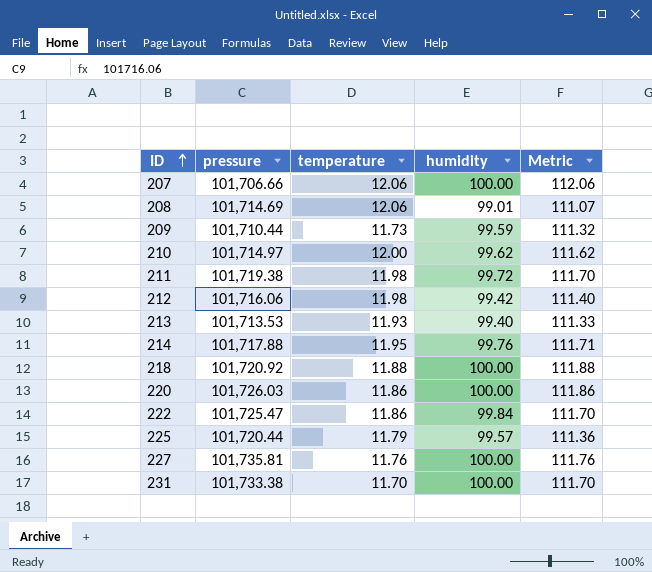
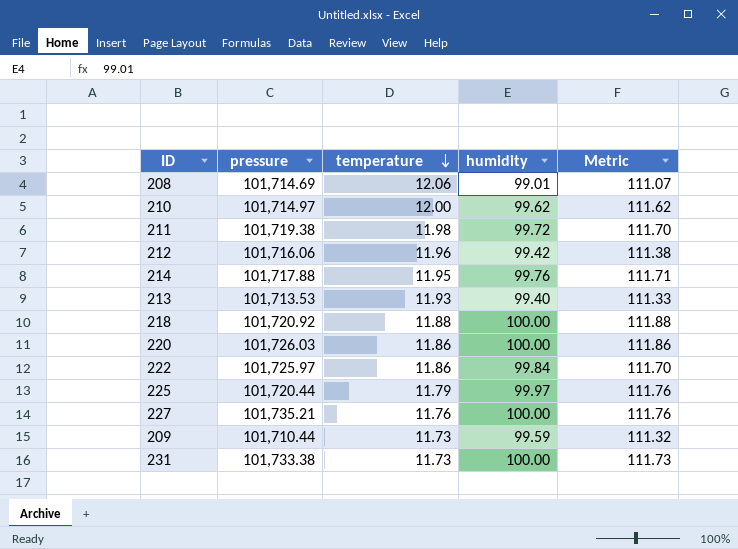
row order: ID ascending -> temperature descending
row 207: 101,706.66 | 12.06 | 100.00 | 112.06 -> none
212 | temperature: 11.98 -> 11.96
212 | Metric: 111.40 -> 111.38
222 | pressure: 101,725.47 -> 101,725.97
225 | humidity: 99.57 -> 99.97
225 | Metric: 111.36 -> 111.76
227 | pressure: 101,735.81 -> 101,735.21
231 | temperature: 11.70 -> 11.73
231 | Metric: 111.70 -> 111.73

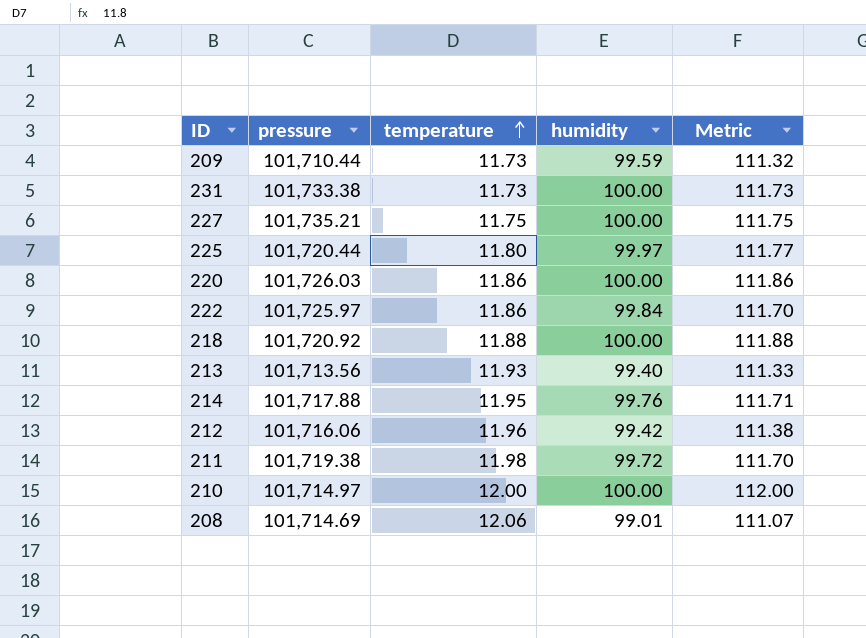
row order: temperature descending -> temperature ascending
227 | temperature: 11.76 -> 11.75
227 | Metric: 111.76 -> 111.75
225 | temperature: 11.79 -> 11.80
225 | Metric: 111.76 -> 111.77
213 | pressure: 101,713.53 -> 101,713.56
210 | humidity: 99.62 -> 100.00
210 | Metric: 111.62 -> 112.00

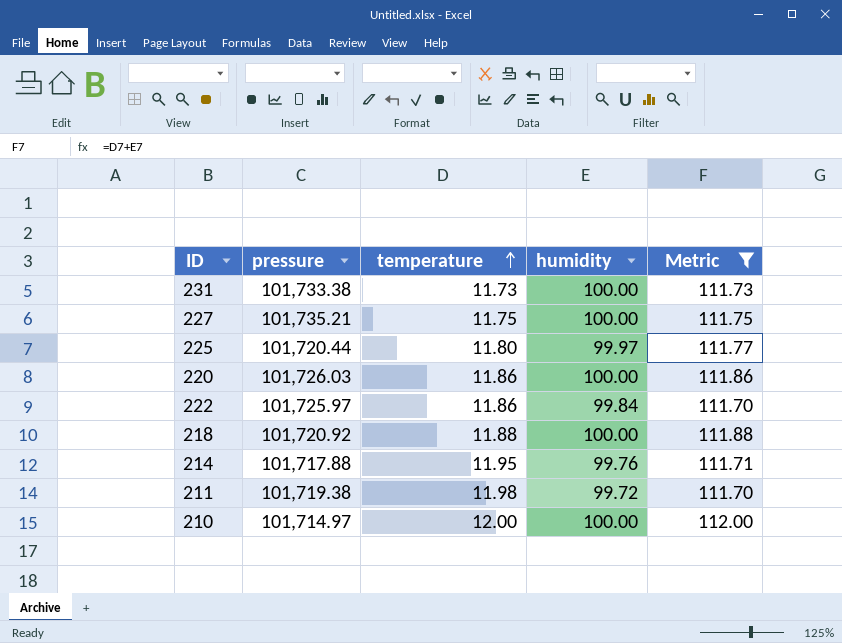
filter: none -> Metric >= 111.70

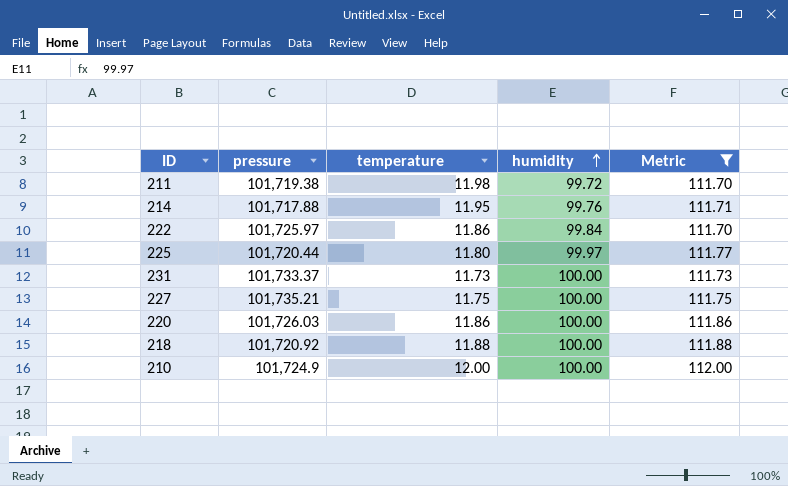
row order: temperature ascending -> humidity ascending
231 | pressure: 101,733.38 -> 101,733.37
210 | pressure: 101,714.97 -> 101,724.9

